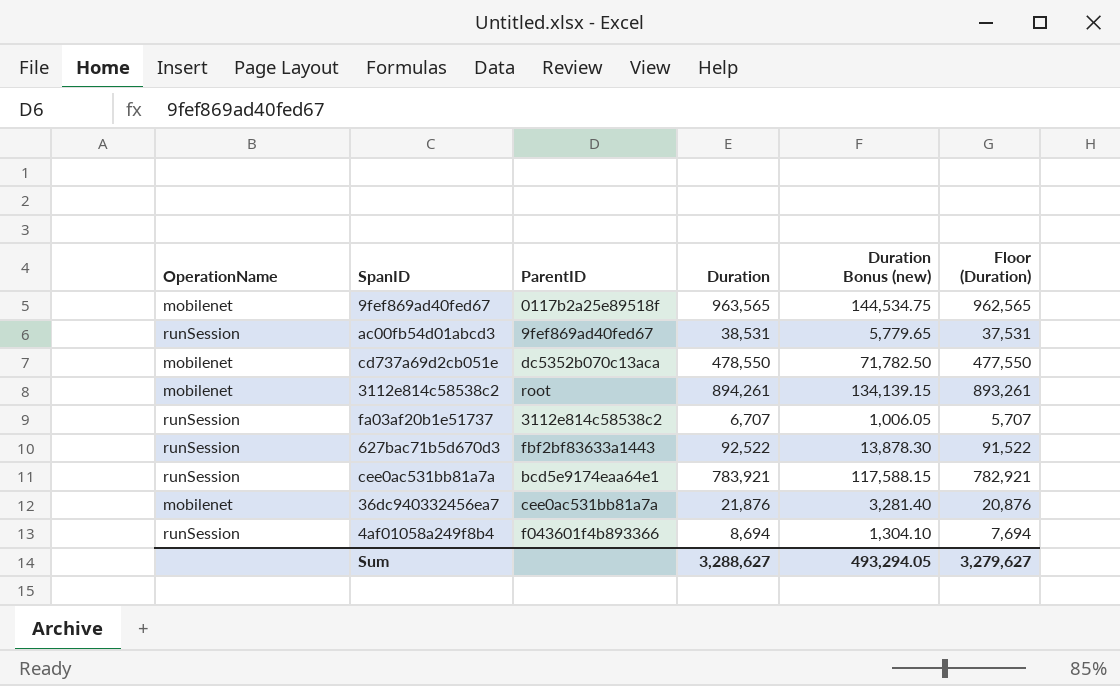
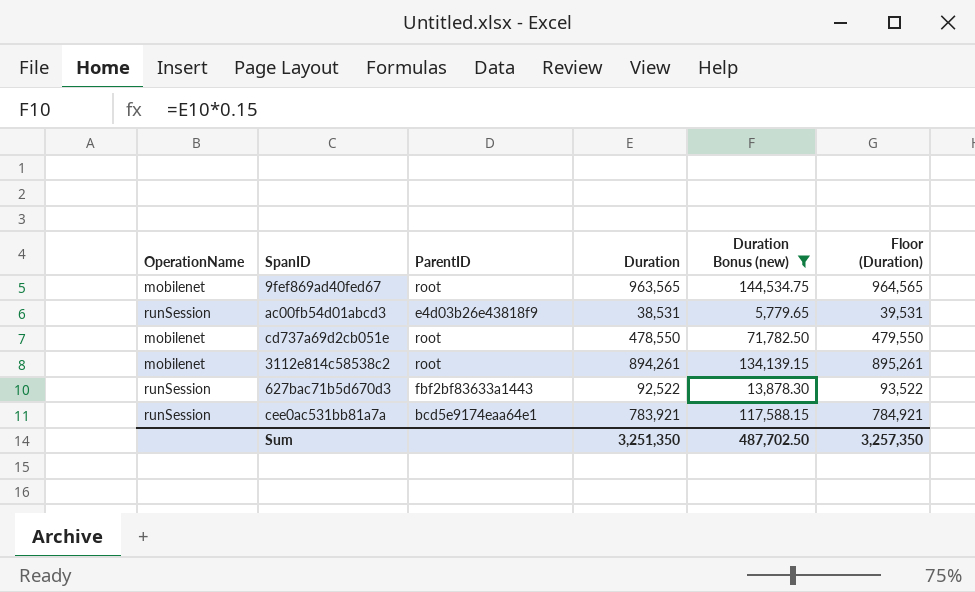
filter: none -> Duration Bonus (new) >= 5,779.65
column Floor (Duration) | formula: [Duration] - 1000 -> [Duration] + 1000
9fef869ad40fed67 | ParentID: 0117b2a25e89518f -> root
ac00fb54d01abcd3 | ParentID: 9fef869ad40fed67 -> e4d03b26e43818f9
cd737a69d2cb051e | ParentID: dc5352b070c13aca -> root
Sum | Duration: 3,288,627 -> 3,251,350
Sum | Duration Bonus (new): 493,294.05 -> 487,702.50
Sum | Floor (Duration): 3,279,627 -> 3,257,350

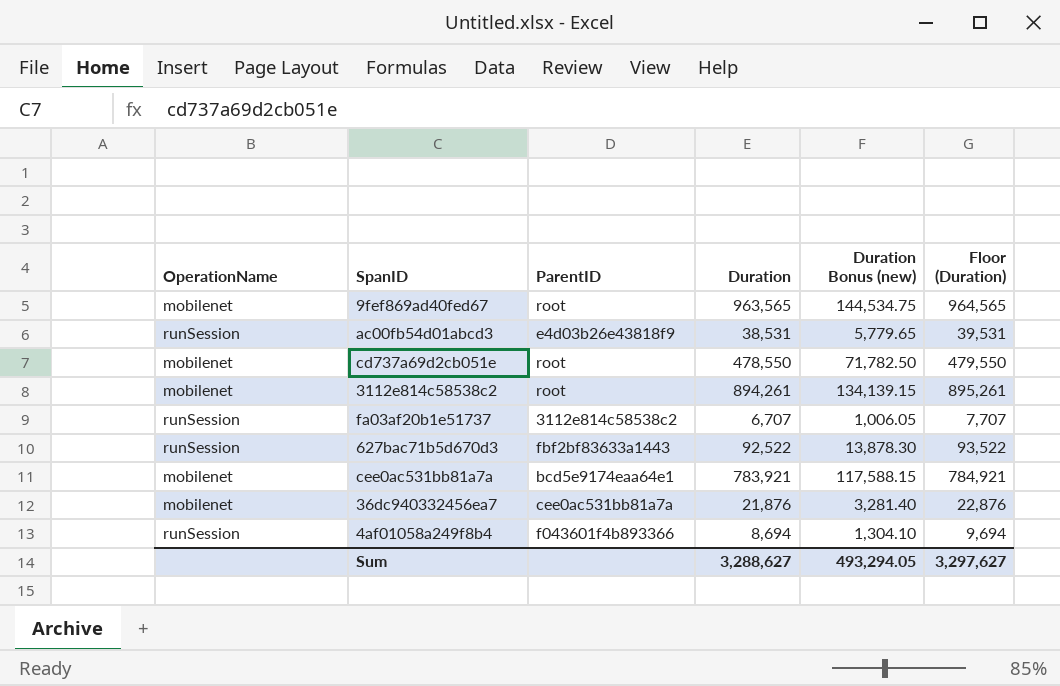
filter: Duration Bonus (new) >= 5,779.65 -> none
cee0ac531bb81a7a | OperationName: runSession -> mobilenet
Sum | Duration: 3,251,350 -> 3,288,627
Sum | Duration Bonus (new): 487,702.50 -> 493,294.05
Sum | Floor (Duration): 3,257,350 -> 3,297,627

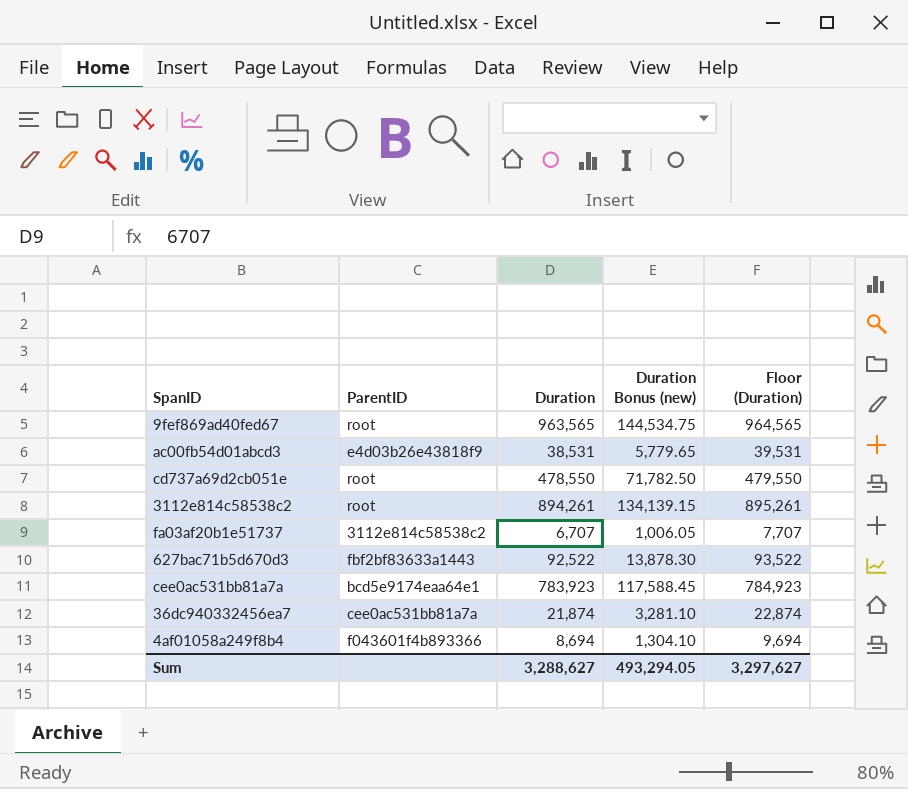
column OperationName | position: 1 -> none
cee0ac531bb81a7a | Duration: 783,921 -> 783,923
cee0ac531bb81a7a | Duration Bonus (new): 117,588.15 -> 117,588.45
cee0ac531bb81a7a | Floor (Duration): 784,921 -> 784,923
36dc940332456ea7 | Duration: 21,876 -> 21,874
36dc940332456ea7 | Duration Bonus (new): 3,281.40 -> 3,281.10
36dc940332456ea7 | Floor (Duration): 22,876 -> 22,874

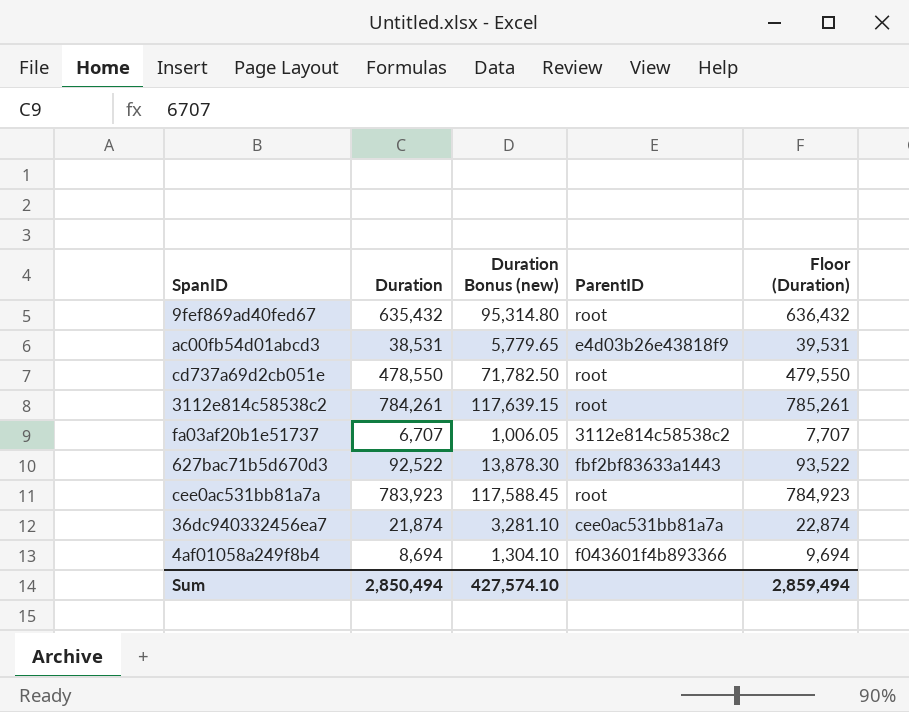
column ParentID | position: 2 -> 4
9fef869ad40fed67 | Duration: 963,565 -> 635,432
9fef869ad40fed67 | Duration Bonus (new): 144,534.75 -> 95,314.80
9fef869ad40fed67 | Floor (Duration): 964,565 -> 636,432
3112e814c58538c2 | Duration: 894,261 -> 784,261
3112e814c58538c2 | Duration Bonus (new): 134,139.15 -> 117,639.15
3112e814c58538c2 | Floor (Duration): 895,261 -> 785,261
cee0ac531bb81a7a | ParentID: bcd5e9174eaa64e1 -> root
Sum | Duration: 3,288,627 -> 2,850,494
Sum | Duration Bonus (new): 493,294.05 -> 427,574.10
Sum | Floor (Duration): 3,297,627 -> 2,859,494

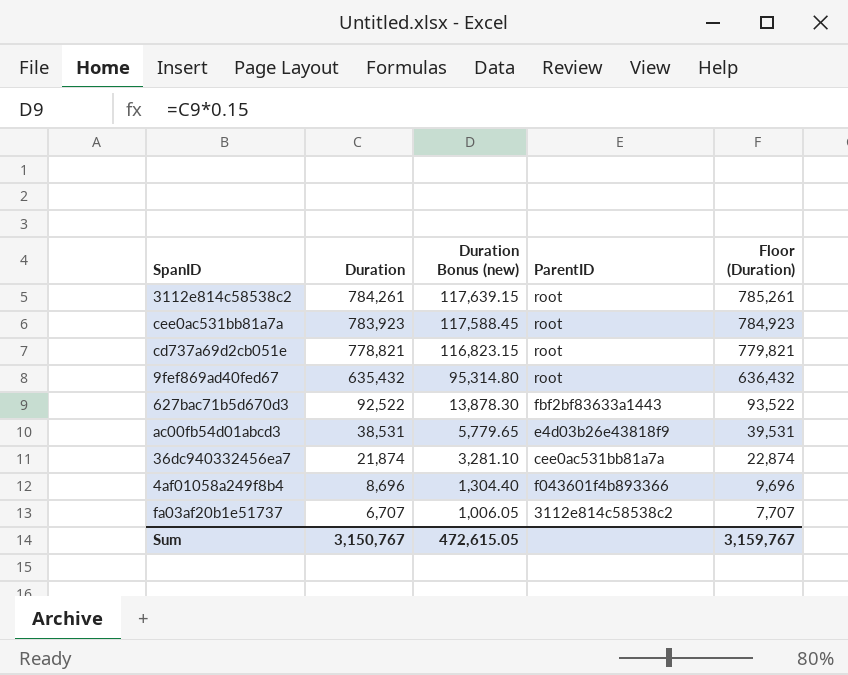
row order: none -> Duration descending
cd737a69d2cb051e | Duration: 478,550 -> 778,821
cd737a69d2cb051e | Duration Bonus (new): 71,782.50 -> 116,823.15
cd737a69d2cb051e | Floor (Duration): 479,550 -> 779,821
4af01058a249f8b4 | Duration: 8,694 -> 8,696
4af01058a249f8b4 | Duration Bonus (new): 1,304.10 -> 1,304.40
4af01058a249f8b4 | Floor (Duration): 9,694 -> 9,696
Sum | Duration: 2,850,494 -> 3,150,767
Sum | Duration Bonus (new): 427,574.10 -> 472,615.05
Sum | Floor (Duration): 2,859,494 -> 3,159,767

